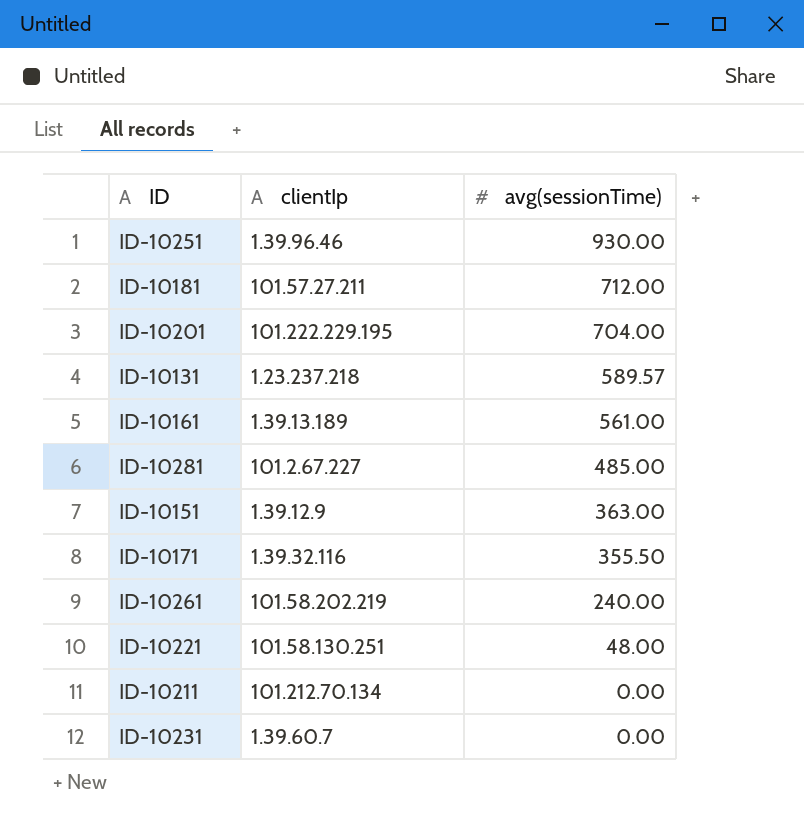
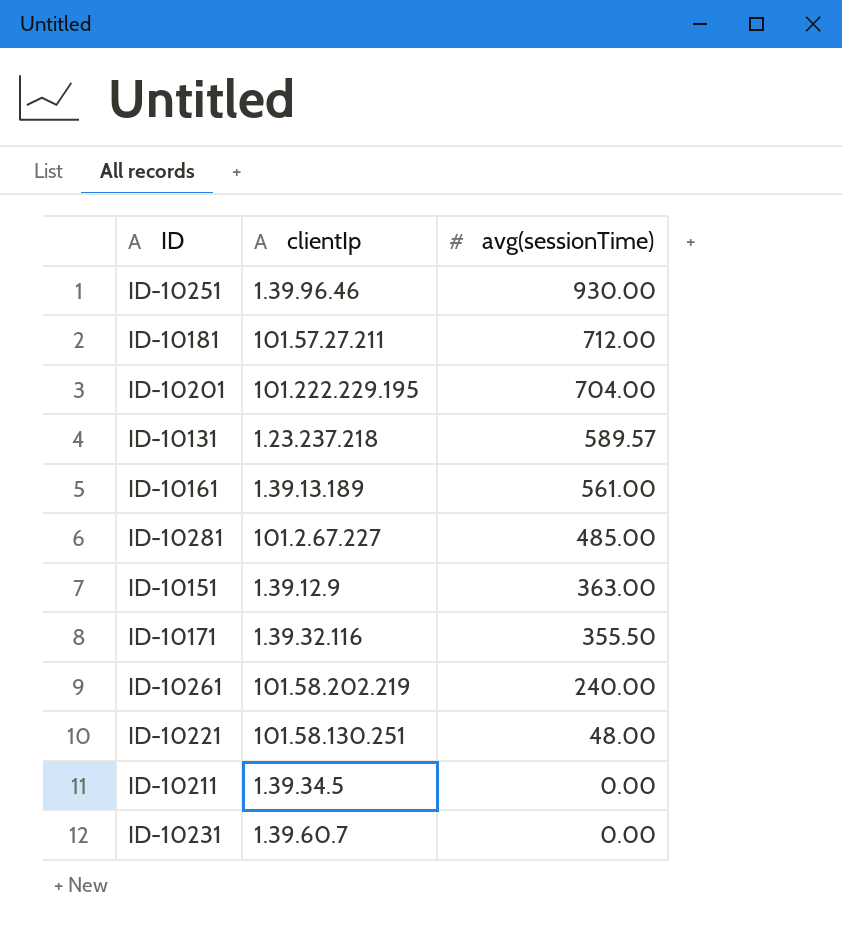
ID-10211 | clientIp: 101.212.70.134 -> 1.39.34.5

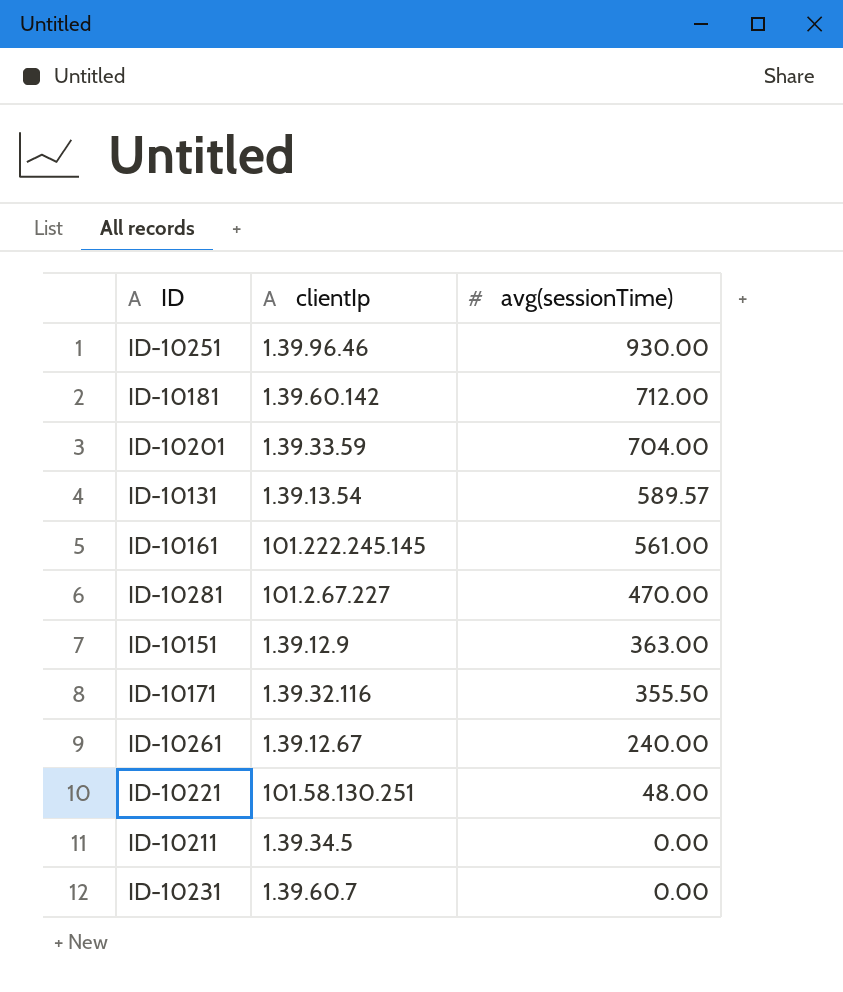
ID-10181 | clientIp: 101.57.27.211 -> 1.39.60.142
ID-10201 | clientIp: 101.222.229.195 -> 1.39.33.59
ID-10131 | clientIp: 1.23.237.218 -> 1.39.13.54
ID-10161 | clientIp: 1.39.13.189 -> 101.222.245.145
ID-10281 | avg(sessionTime): 485.00 -> 470.00
ID-10261 | clientIp: 101.58.202.219 -> 1.39.12.67

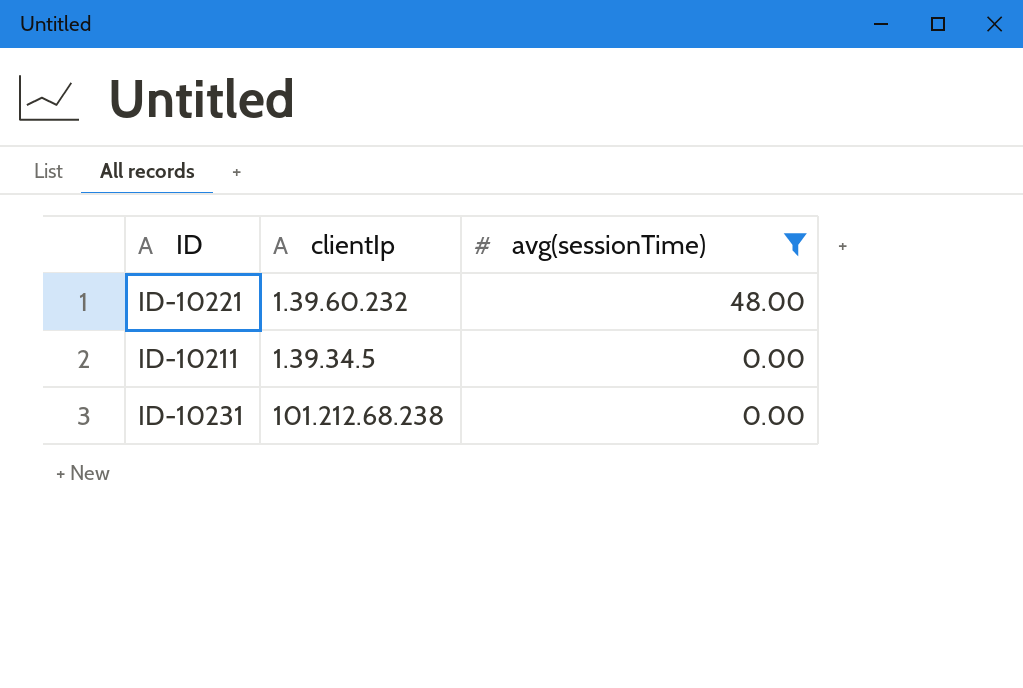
filter: none -> avg(sessionTime) <= 48.00
ID-10221 | clientIp: 101.58.130.251 -> 1.39.60.232
ID-10231 | clientIp: 1.39.60.7 -> 101.212.68.238

